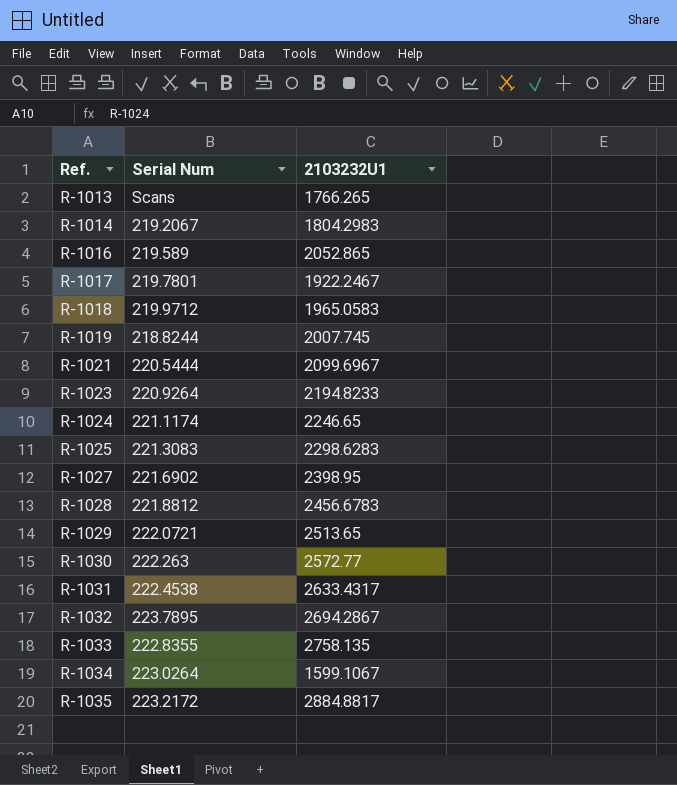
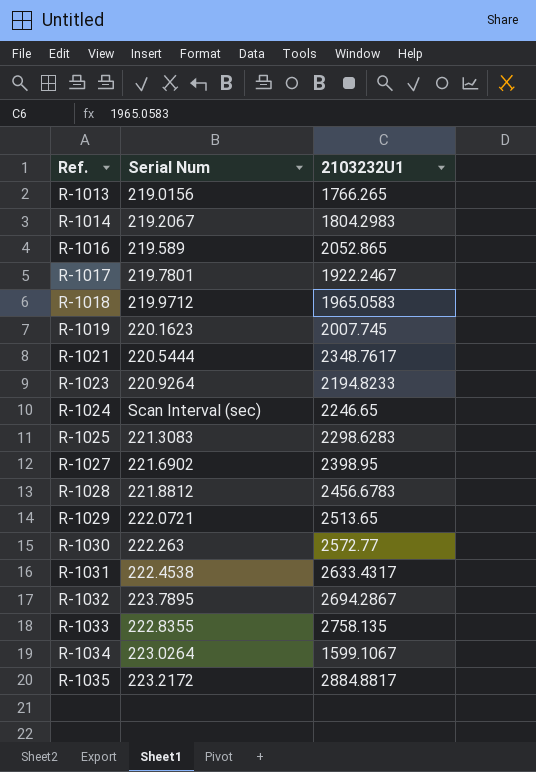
R-1013 | Serial Num: Scans -> 219.0156
R-1019 | Serial Num: 218.8244 -> 220.1623
R-1021 | 2103232U1: 2099.6967 -> 2348.7617
R-1024 | Serial Num: 221.1174 -> Scan Interval (sec)

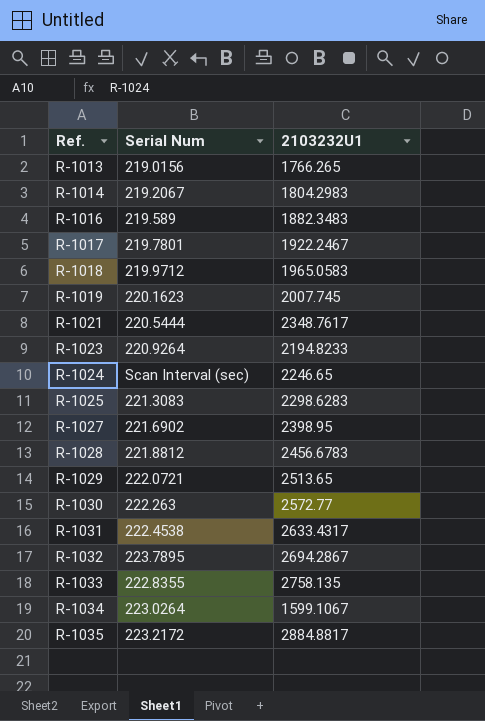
R-1016 | 2103232U1: 2052.865 -> 1882.3483

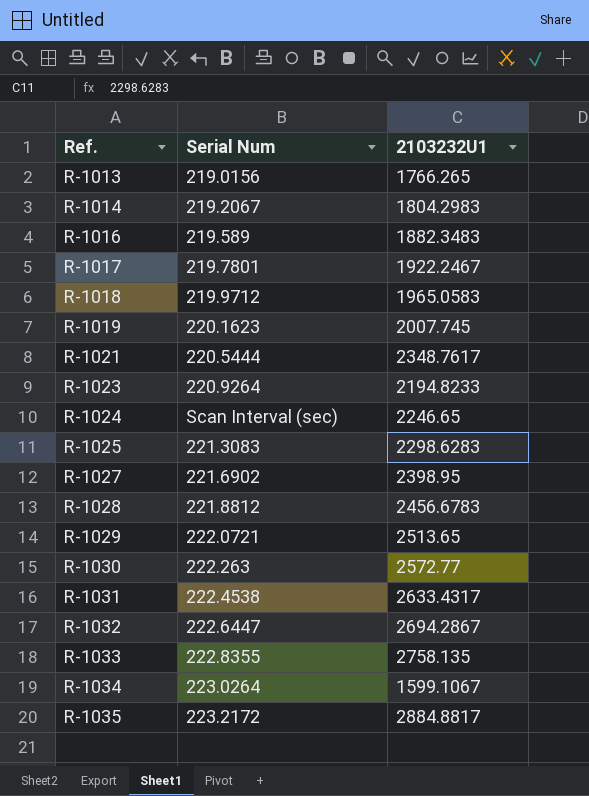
R-1032 | Serial Num: 223.7895 -> 222.6447

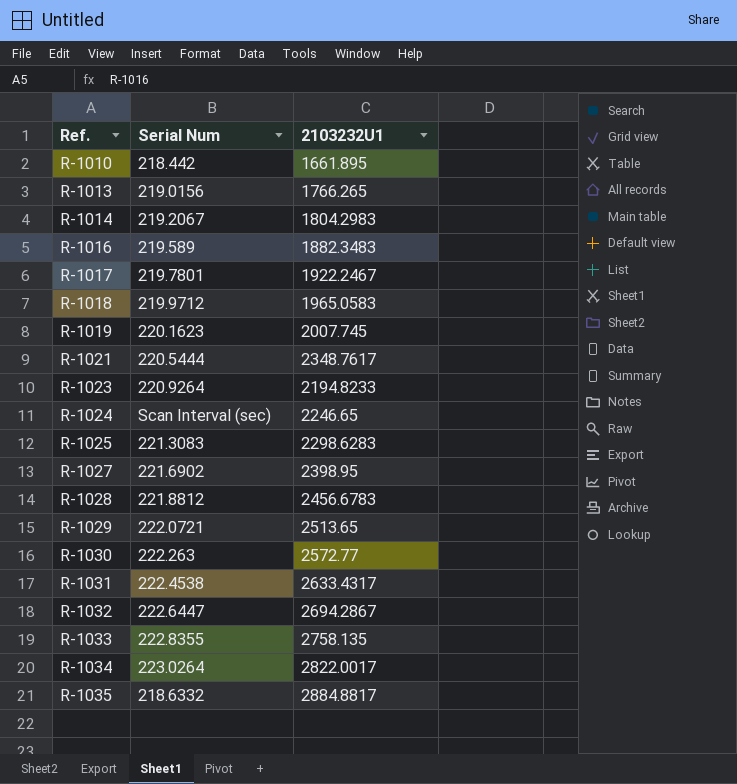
row R-1010: none -> 218.442 | 1661.895
R-1034 | 2103232U1: 1599.1067 -> 2822.0017
R-1035 | Serial Num: 223.2172 -> 218.6332

